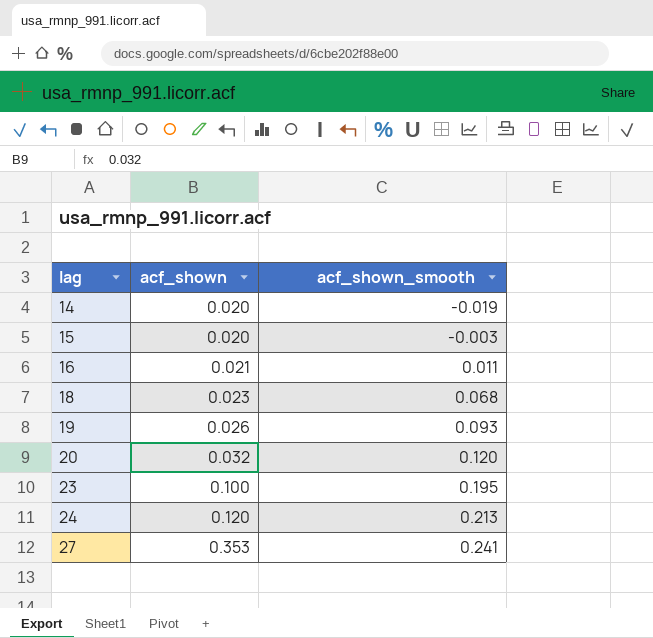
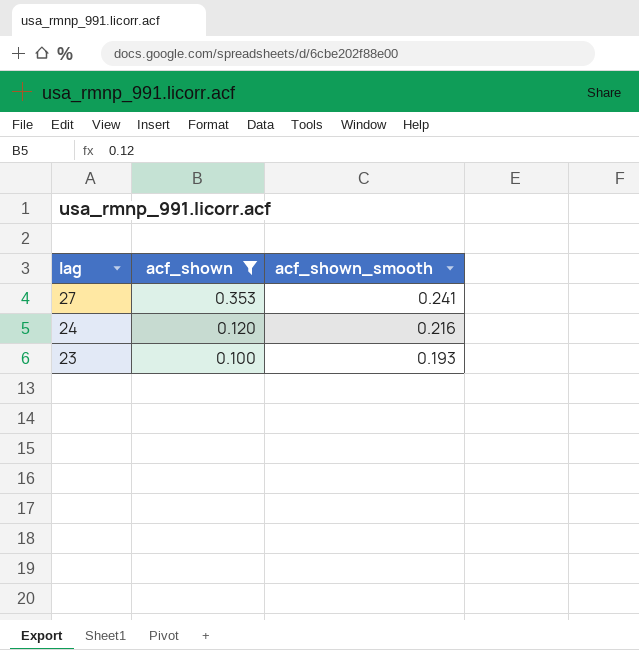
filter: none -> acf_shown >= 0.100
row order: lag ascending -> lag descending
24 | acf_shown_smooth: 0.213 -> 0.216
23 | acf_shown_smooth: 0.195 -> 0.193

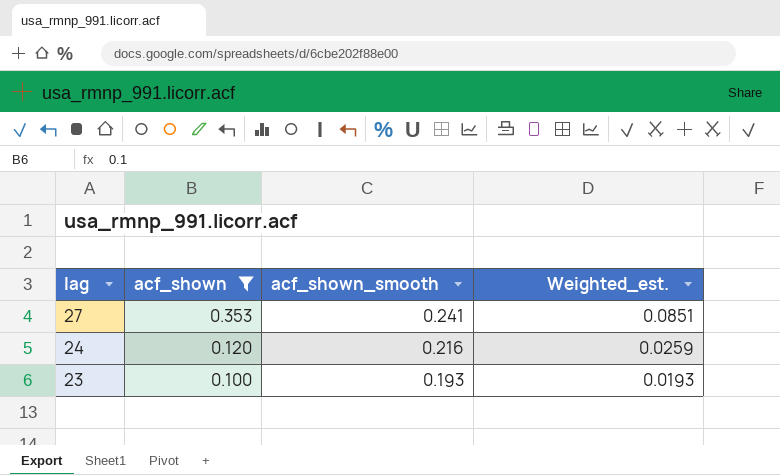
column Weighted_est. | formula: none -> [acf_shown] * [acf_shown_smooth]

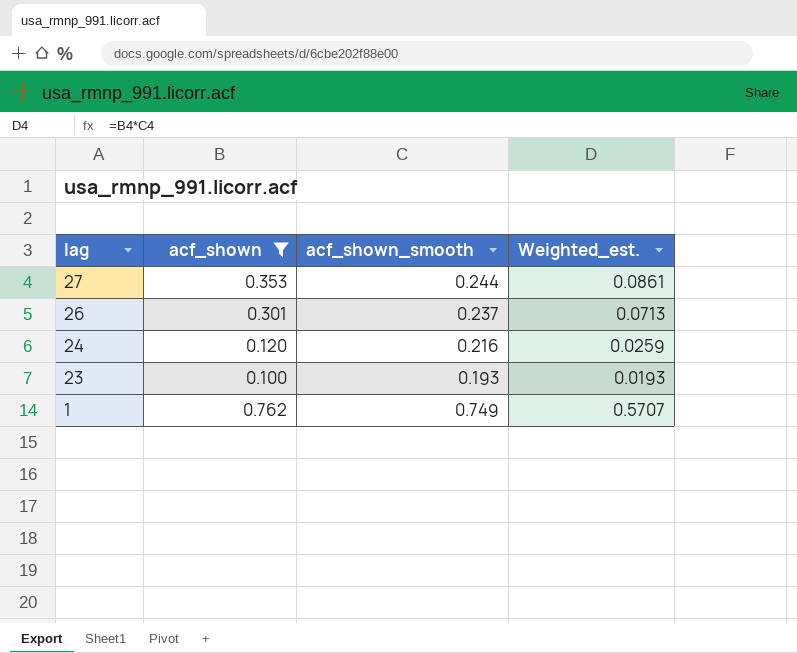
27 | acf_shown_smooth: 0.241 -> 0.244
27 | Weighted_est.: 0.0851 -> 0.0861
row 26: none -> 0.301 | 0.237 | 0.0713
row 1: none -> 0.762 | 0.749 | 0.5707

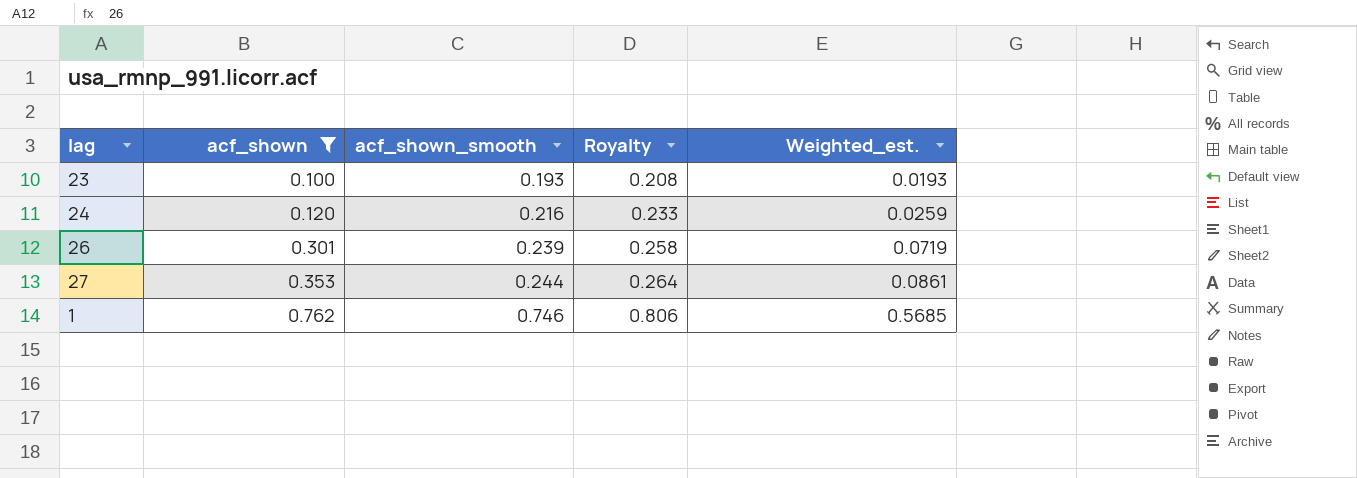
row order: lag descending -> acf_shown ascending
column Royalty | formula: none -> [acf_shown_smooth] * 1.08
26 | acf_shown_smooth: 0.237 -> 0.239
26 | Weighted_est.: 0.0713 -> 0.0719
1 | acf_shown_smooth: 0.749 -> 0.746
1 | Weighted_est.: 0.5707 -> 0.5685

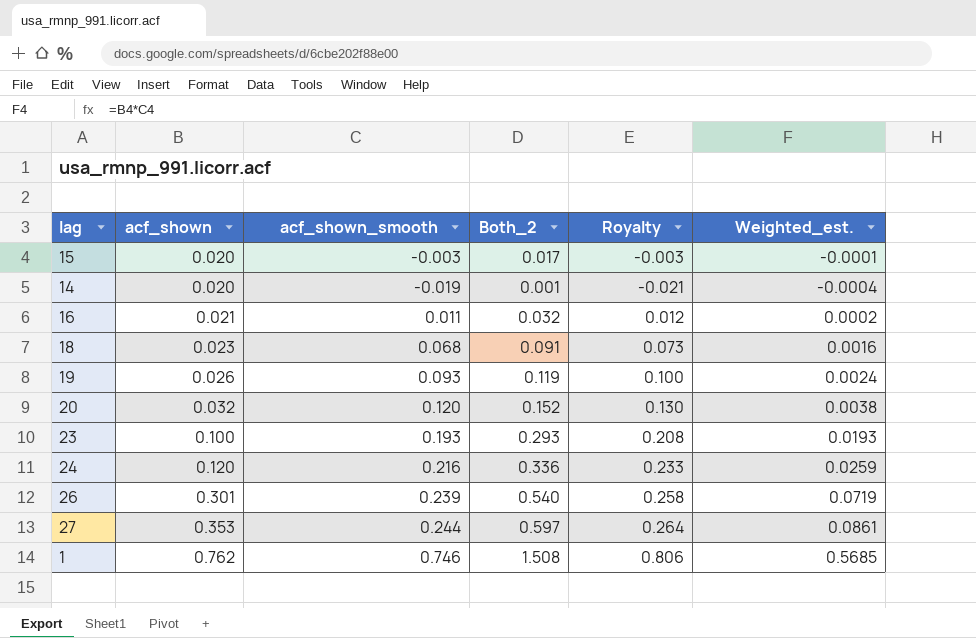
filter: acf_shown >= 0.100 -> none
column Both_2 | formula: none -> [acf_shown] + [acf_shown_smooth]

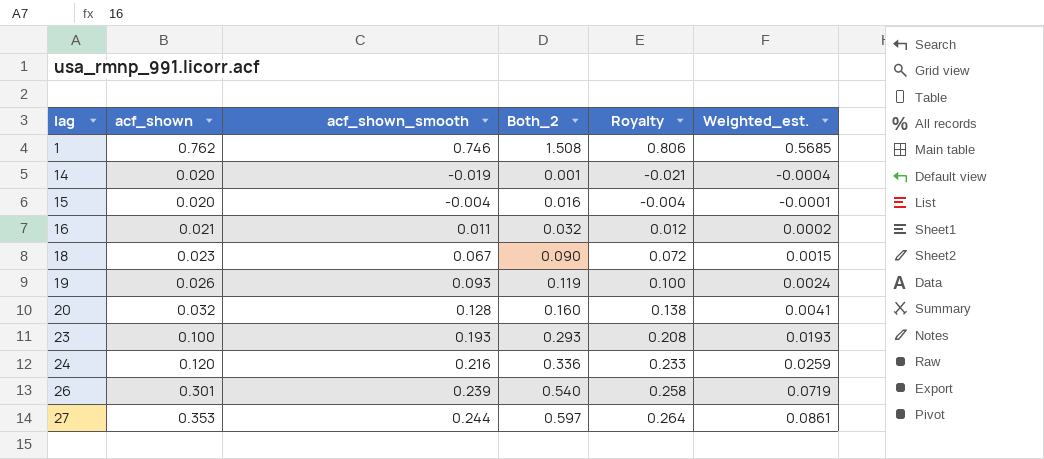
row order: acf_shown ascending -> lag ascending
15 | acf_shown_smooth: -0.003 -> -0.004
15 | Both_2: 0.017 -> 0.016
15 | Royalty: -0.003 -> -0.004
18 | acf_shown_smooth: 0.068 -> 0.067
18 | Both_2: 0.091 -> 0.090
18 | Royalty: 0.073 -> 0.072
18 | Weighted_est.: 0.0016 -> 0.0015
20 | acf_shown_smooth: 0.120 -> 0.128
20 | Both_2: 0.152 -> 0.160
20 | Royalty: 0.130 -> 0.138
20 | Weighted_est.: 0.0038 -> 0.0041

